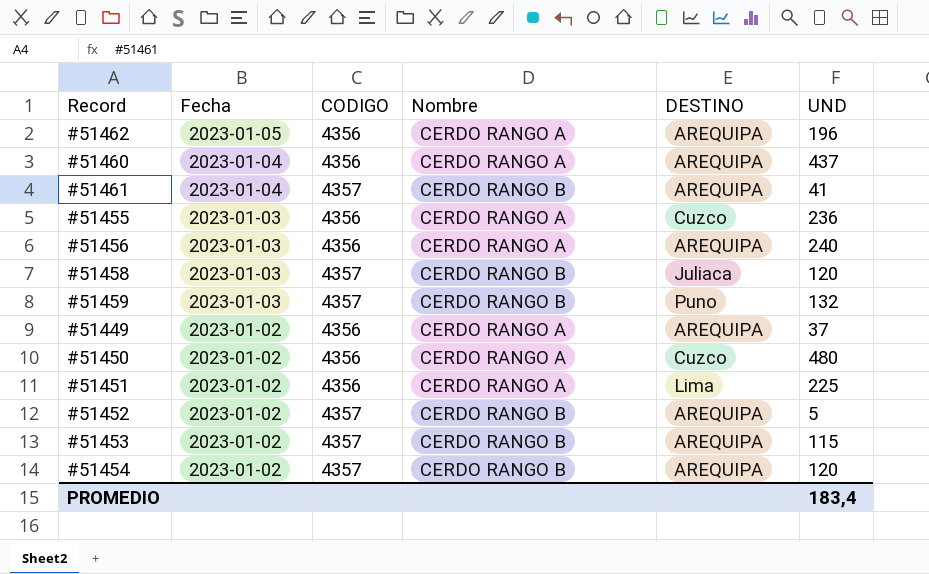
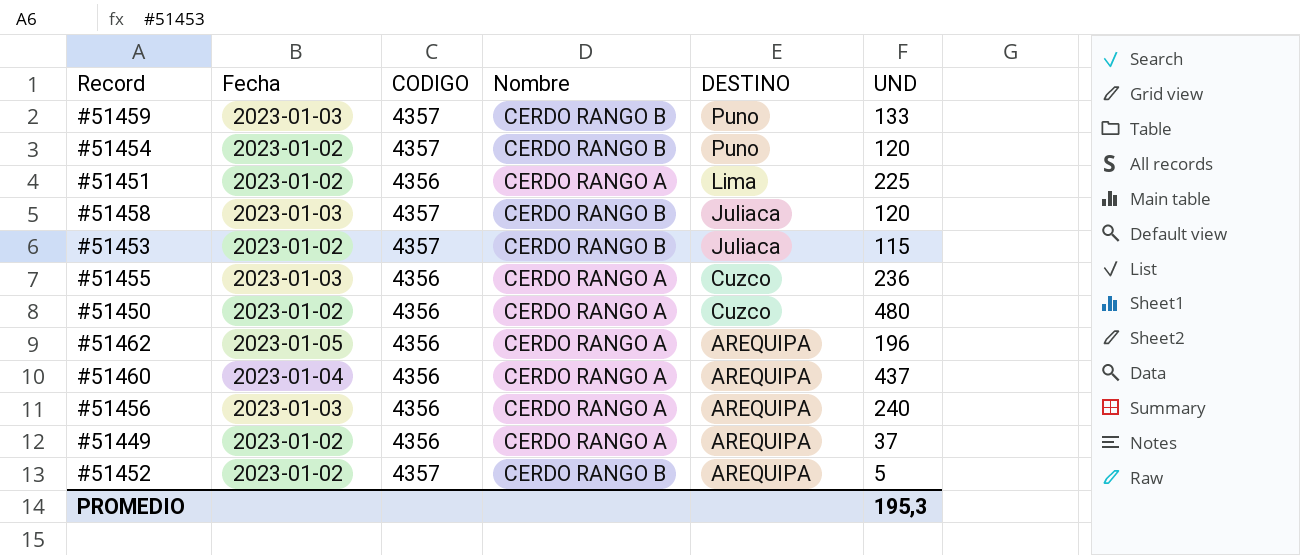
row order: Fecha descending -> DESTINO descending
row #51461: 2023-01-04 | 4357 | CERDO RANGO B | AREQUIPA | 41 -> none
#51459 | UND: 132 -> 133
#51454 | DESTINO: AREQUIPA -> Puno
#51453 | DESTINO: AREQUIPA -> Juliaca
PROMEDIO | UND: 183,4 -> 195,3

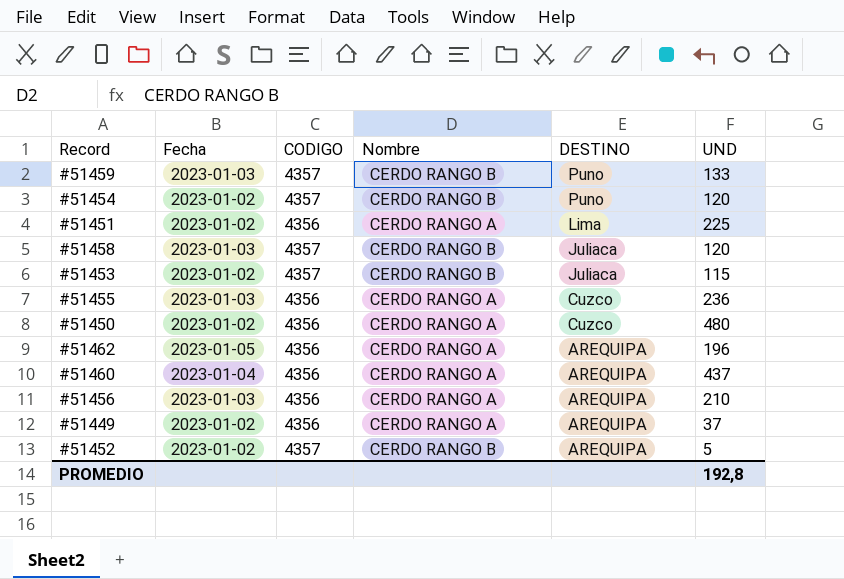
#51456 | UND: 240 -> 210
PROMEDIO | UND: 195,3 -> 192,8

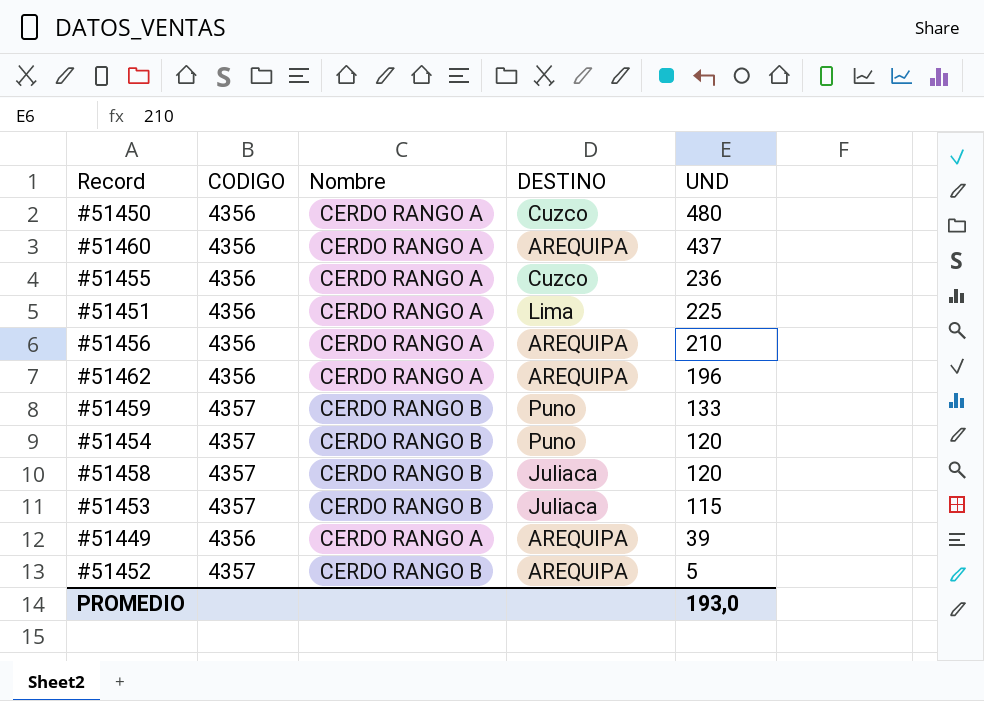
row order: DESTINO descending -> UND descending
column Fecha | position: 2 -> none
#51449 | UND: 37 -> 39
PROMEDIO | UND: 192,8 -> 193,0

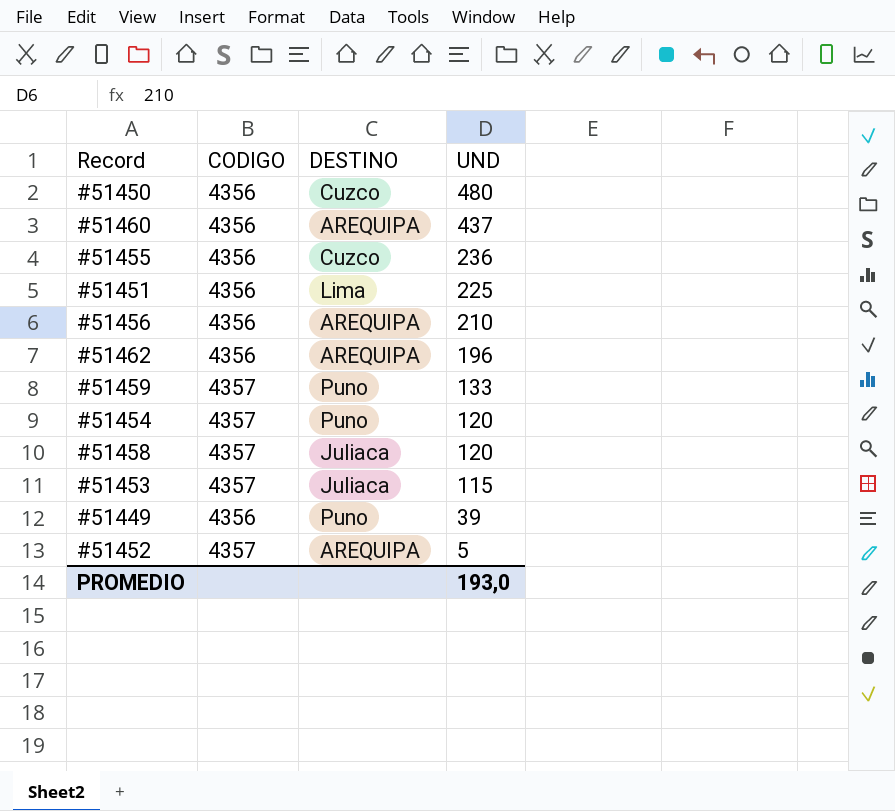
column Nombre | position: 3 -> none
#51449 | DESTINO: AREQUIPA -> Puno

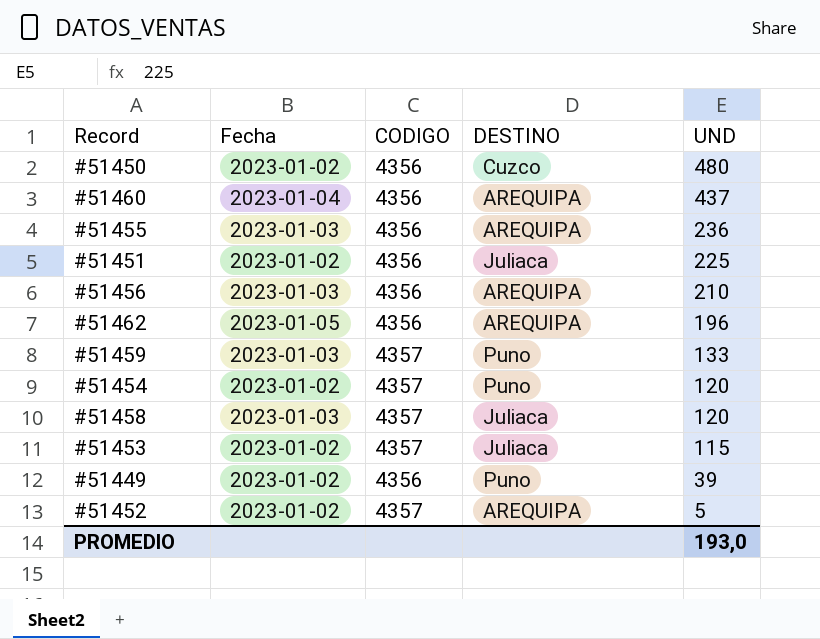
column Fecha | position: none -> 2
#51455 | DESTINO: Cuzco -> AREQUIPA
#51451 | DESTINO: Lima -> Juliaca

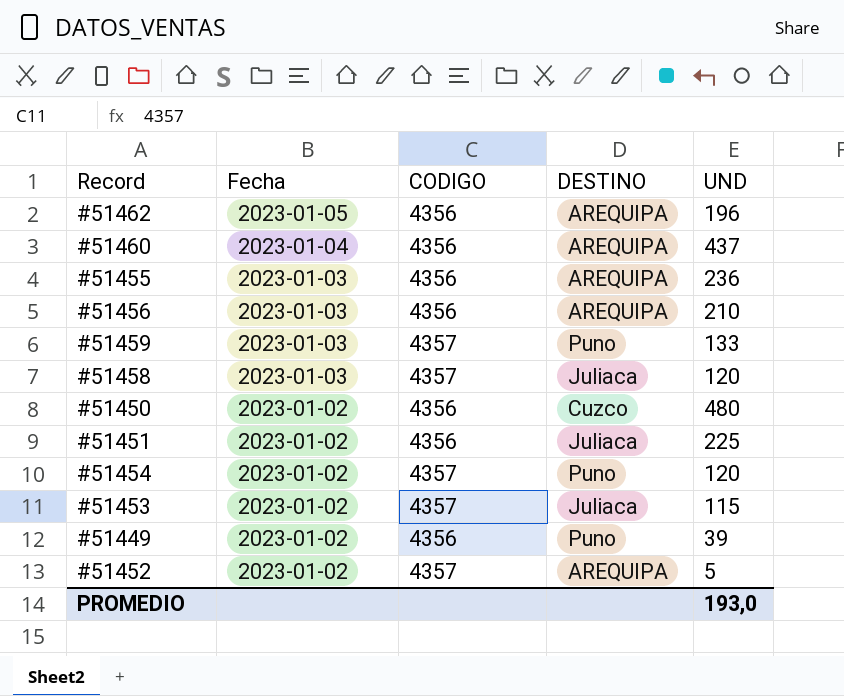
row order: UND descending -> Fecha descending

